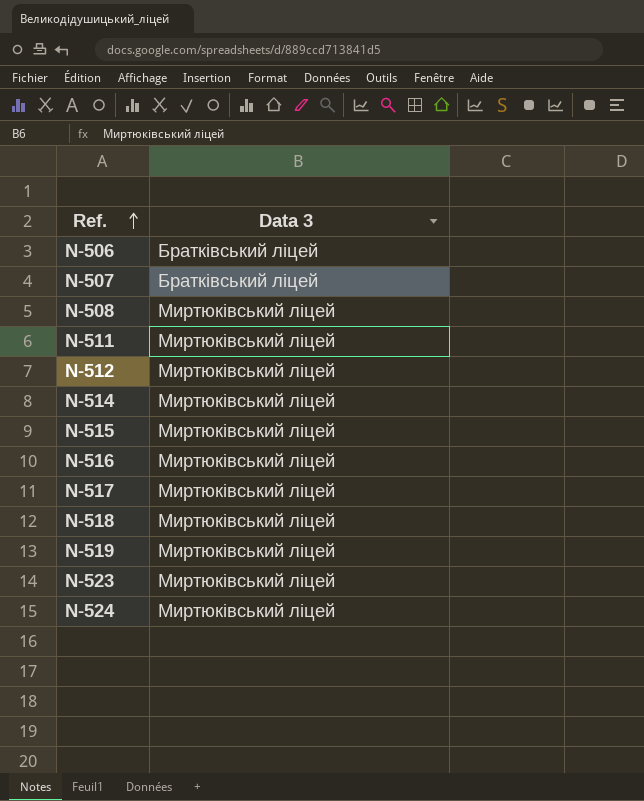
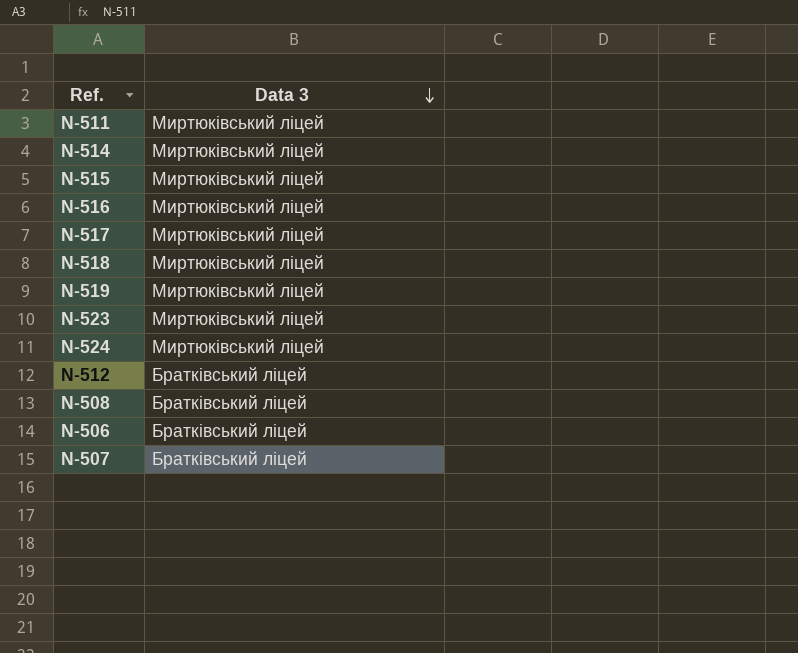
row order: Ref. ascending -> Data 3 descending
N-512 | Data 3: Миртюківський ліцей -> Братківський ліцей
N-508 | Data 3: Миртюківський ліцей -> Братківський ліцей

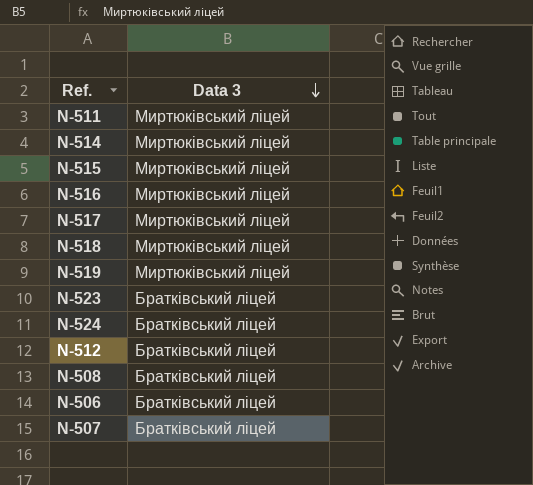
N-523 | Data 3: Миртюківський ліцей -> Братківський ліцей
N-524 | Data 3: Миртюківський ліцей -> Братківський ліцей

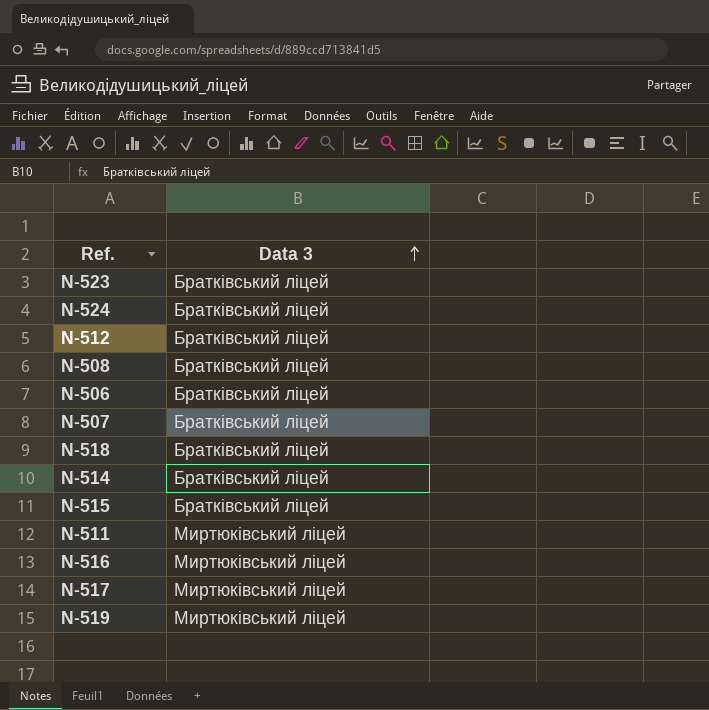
row order: Data 3 descending -> Data 3 ascending
N-518 | Data 3: Миртюківський ліцей -> Братківський ліцей
N-514 | Data 3: Миртюківський ліцей -> Братківський ліцей
N-515 | Data 3: Миртюківський ліцей -> Братківський ліцей

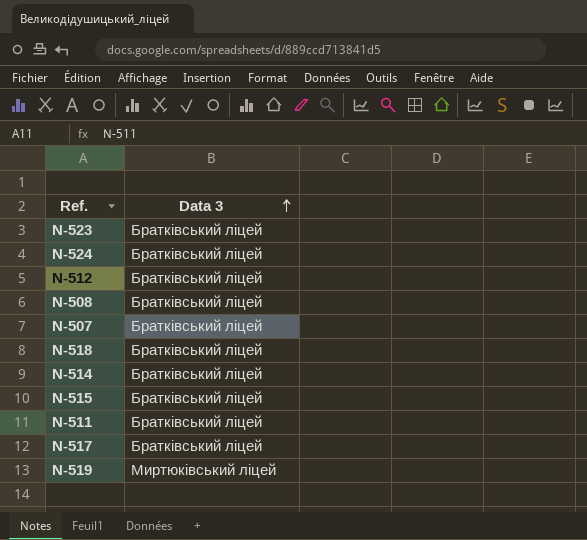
row N-506: Братківський ліцей -> none
row N-516: Миртюківський ліцей -> none
N-511 | Data 3: Миртюківський ліцей -> Братківський ліцей
N-517 | Data 3: Миртюківський ліцей -> Братківський ліцей

